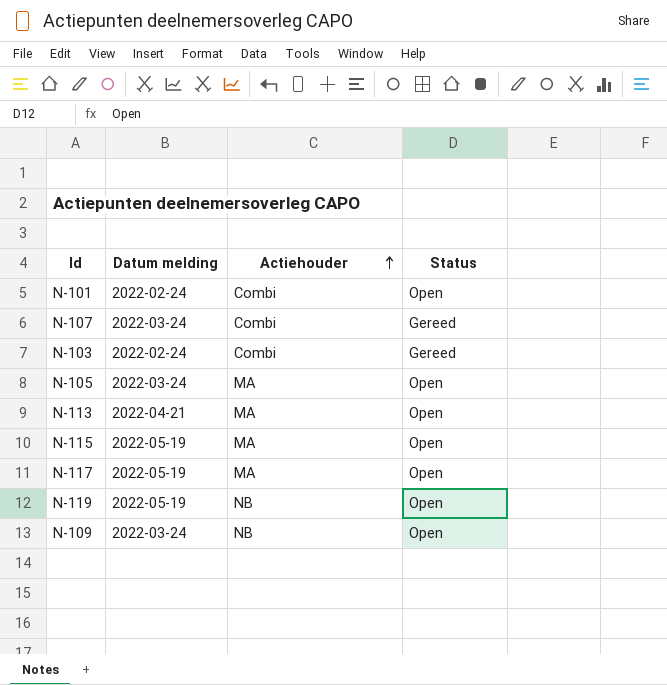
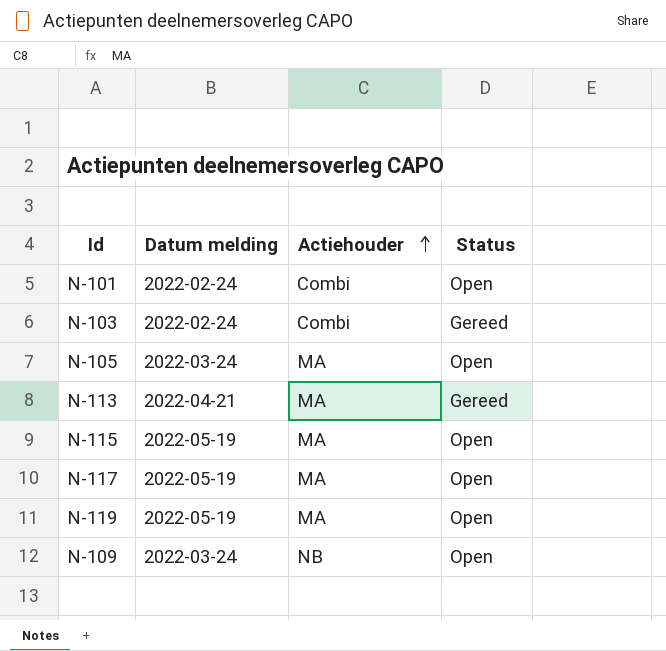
row N-107: 2022-03-24 | Combi | Gereed -> none
N-113 | Status: Open -> Gereed
N-119 | Actiehouder: NB -> MA

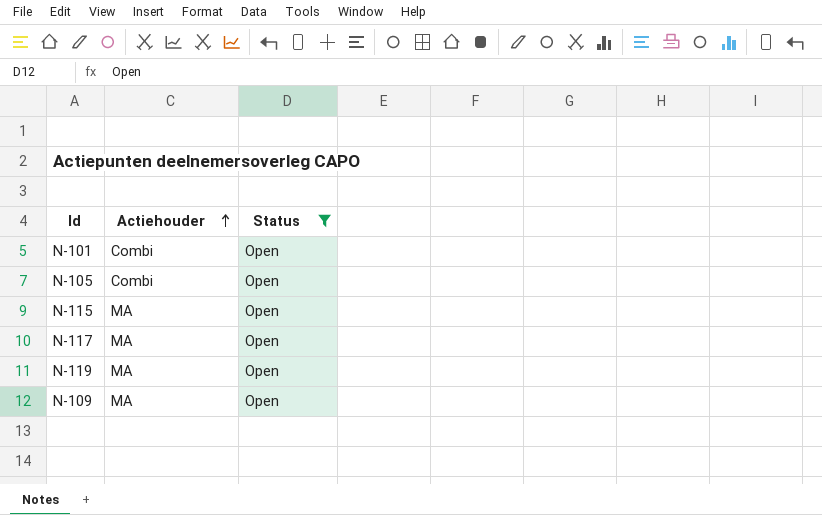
filter: none -> Status = Open
column Datum melding | position: 2 -> none
N-105 | Actiehouder: MA -> Combi
N-109 | Actiehouder: NB -> MA

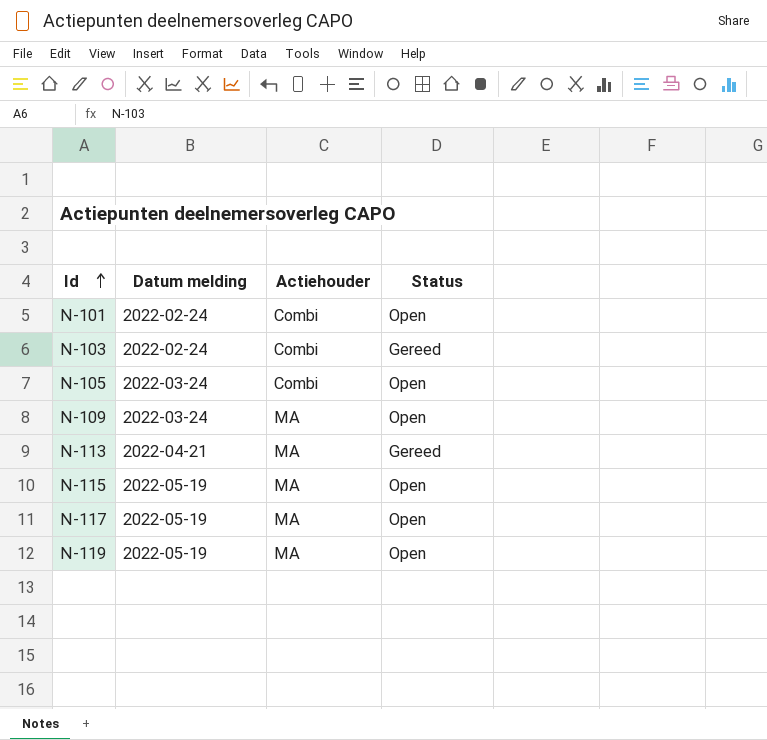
filter: Status = Open -> none
row order: Actiehouder ascending -> Id ascending
column Datum melding | position: none -> 2

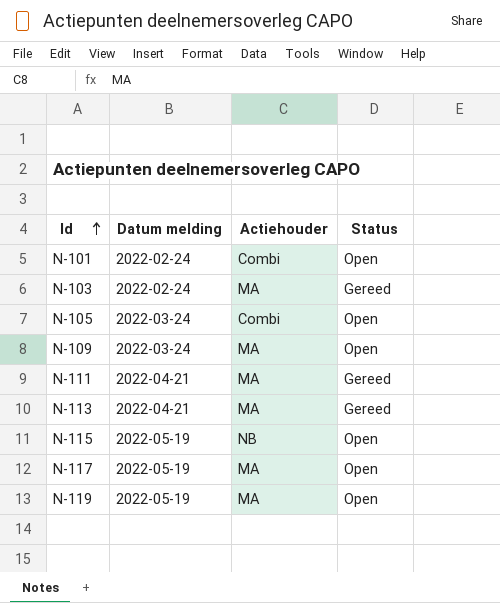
N-103 | Actiehouder: Combi -> MA
row N-111: none -> 2022-04-21 | MA | Gereed
N-115 | Actiehouder: MA -> NB

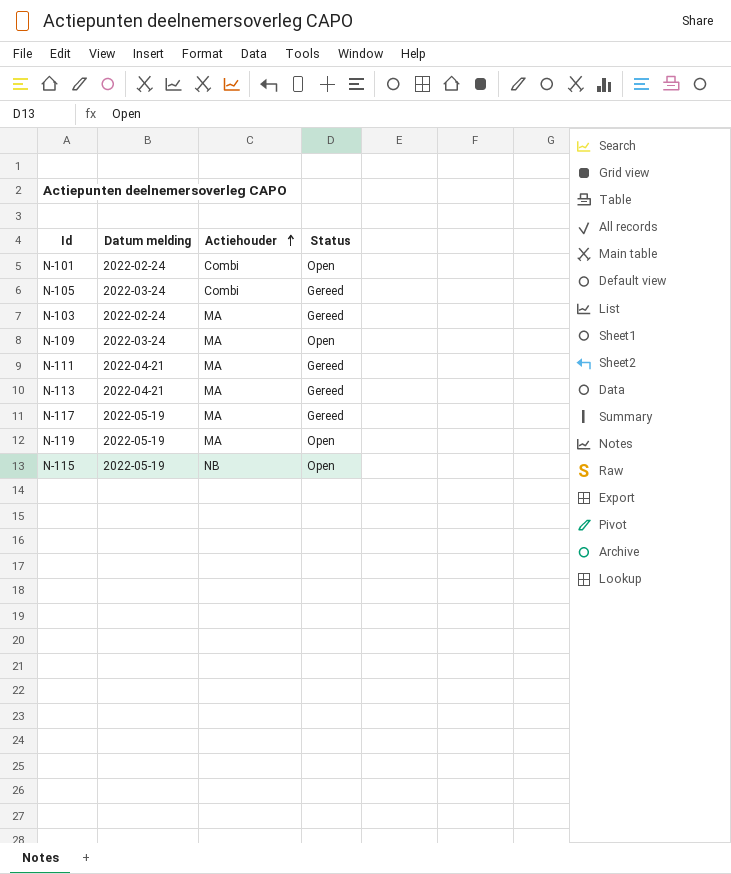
row order: Id ascending -> Actiehouder ascending
N-105 | Status: Open -> Gereed
N-117 | Status: Open -> Gereed

